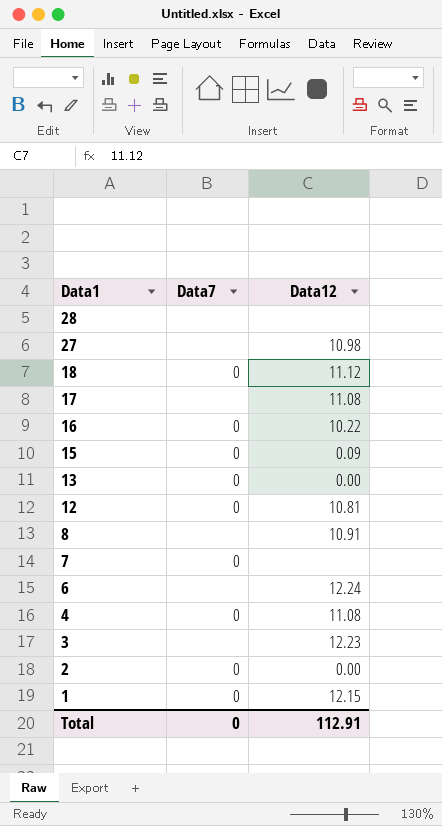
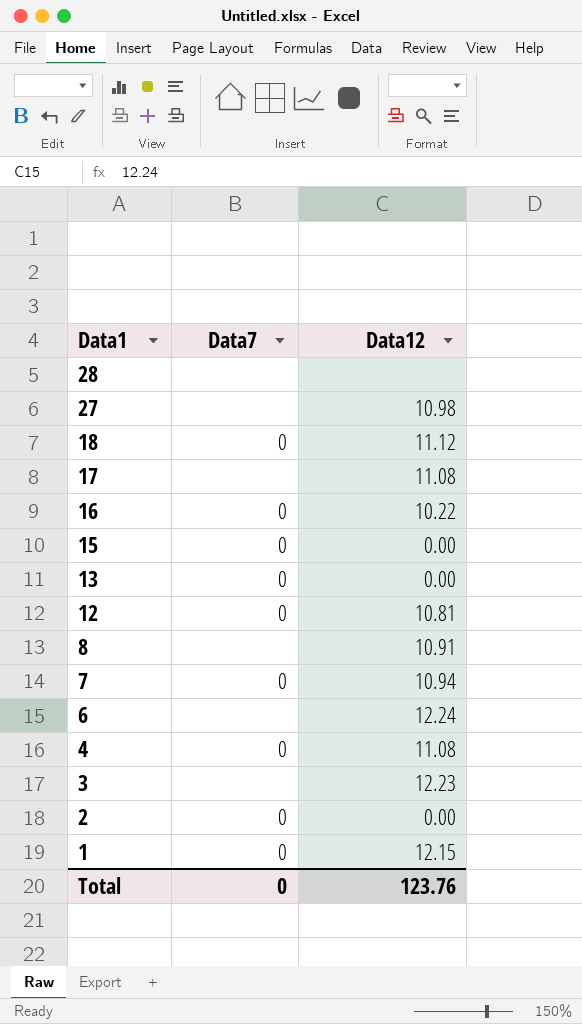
15 | Data12: 0.09 -> 0.00
7 | Data12: none -> 10.94
Total | Data12: 112.91 -> 123.76

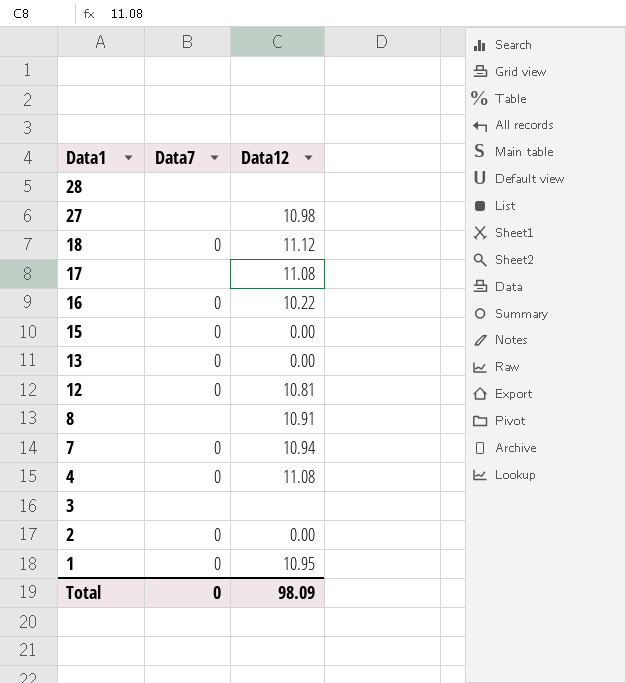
row 6: none | 12.24 -> none
3 | Data12: 12.23 -> none
1 | Data12: 12.15 -> 10.95
Total | Data12: 123.76 -> 98.09

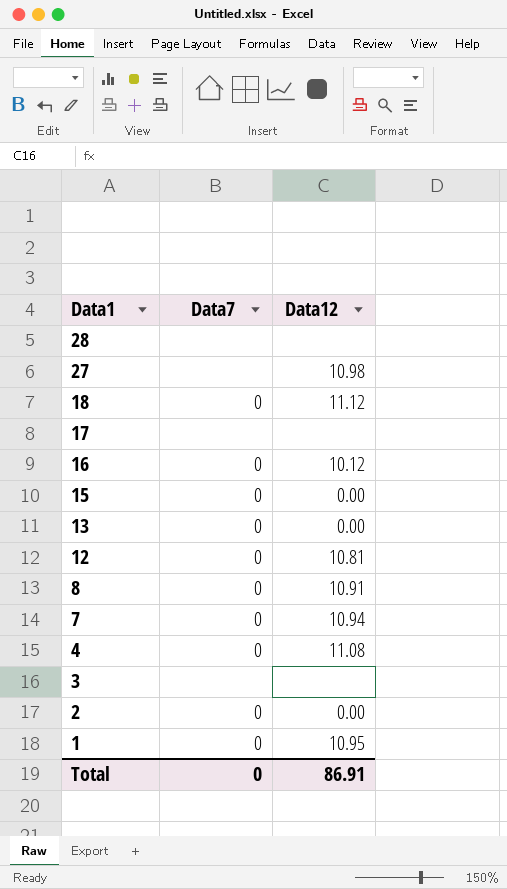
17 | Data12: 11.08 -> none
16 | Data12: 10.22 -> 10.12
8 | Data7: none -> 0
Total | Data12: 98.09 -> 86.91

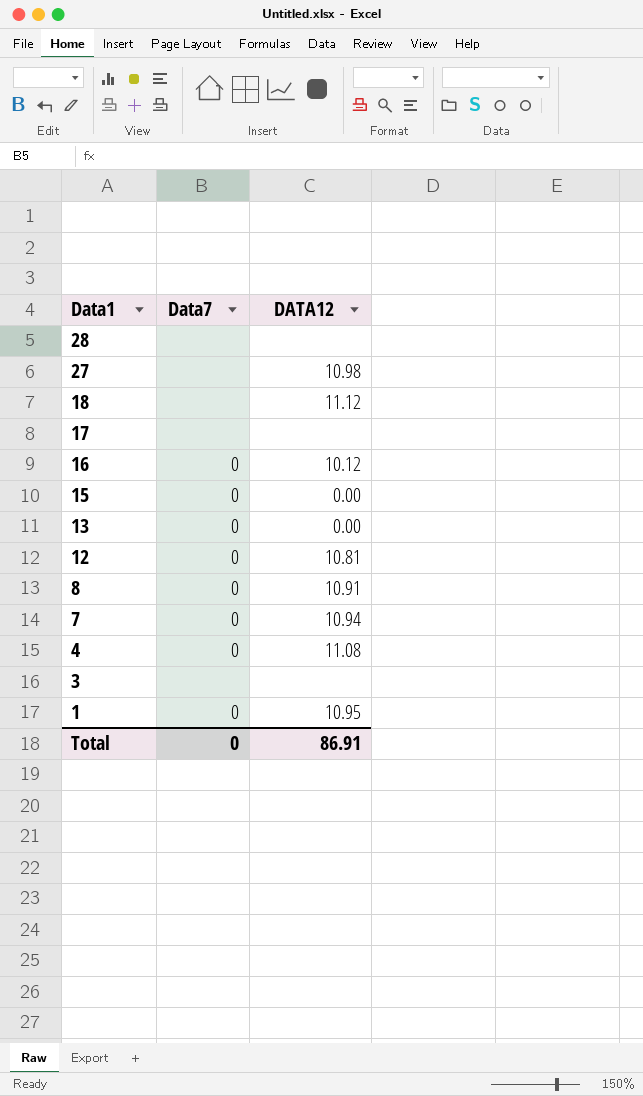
column name: Data12 -> DATA12
row 2: 0 | 0.00 -> none
18 | Data7: 0 -> none

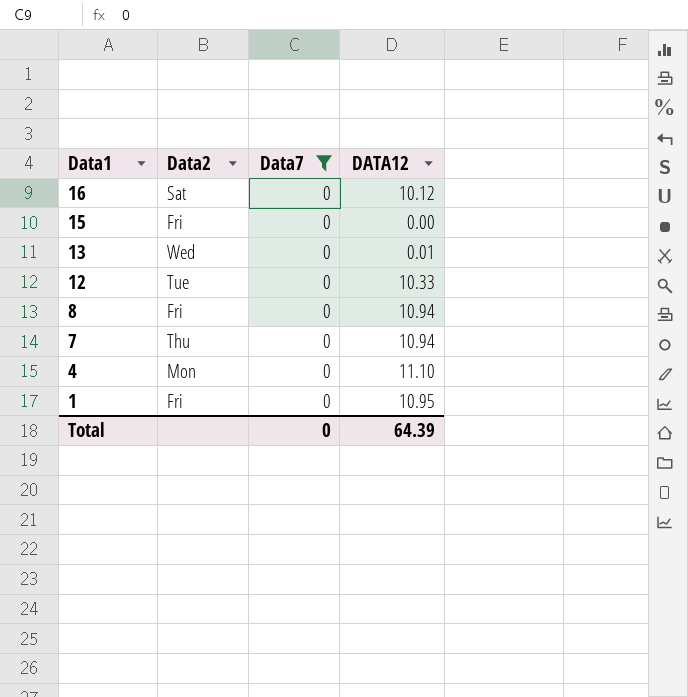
filter: none -> Data7 = 0
column Data2 | position: none -> 2
13 | DATA12: 0.00 -> 0.01
12 | DATA12: 10.81 -> 10.33
8 | DATA12: 10.91 -> 10.94
4 | DATA12: 11.08 -> 11.10
Total | DATA12: 86.91 -> 64.39

